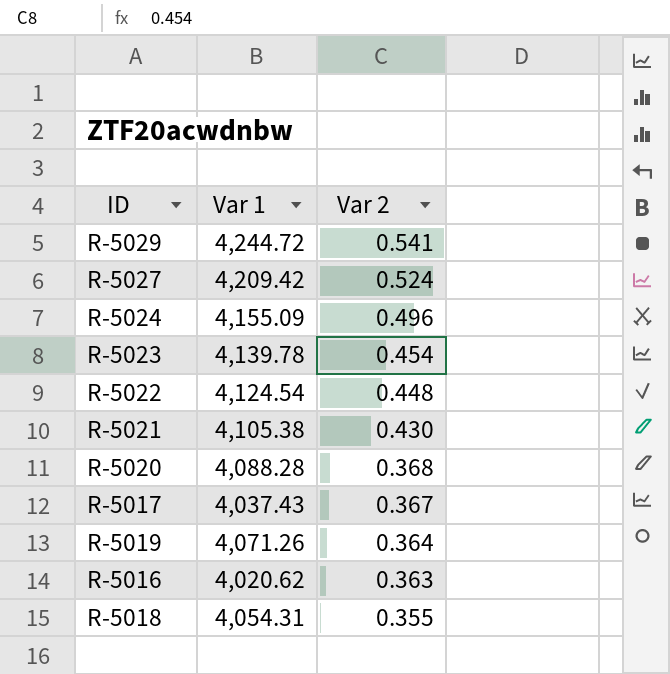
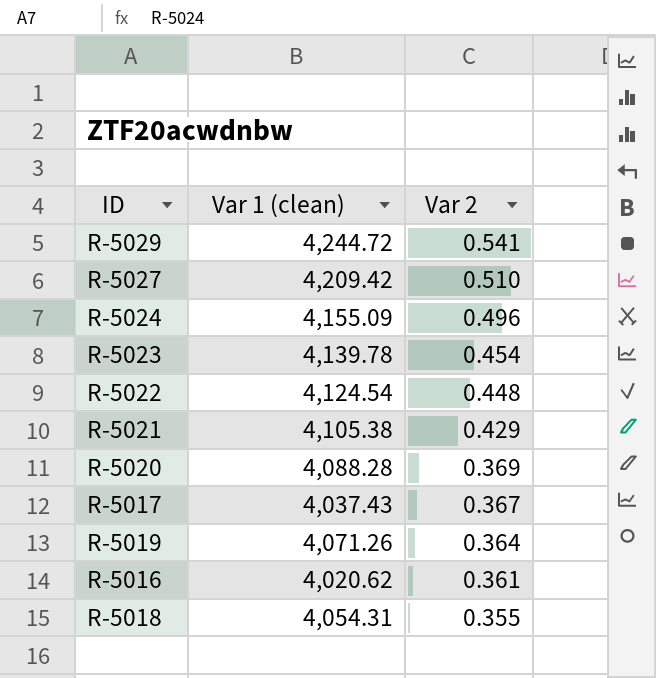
column name: Var 1 -> Var 1 (clean)
R-5027 | Var 2: 0.524 -> 0.510
R-5021 | Var 2: 0.430 -> 0.429
R-5020 | Var 2: 0.368 -> 0.369
R-5016 | Var 2: 0.363 -> 0.361

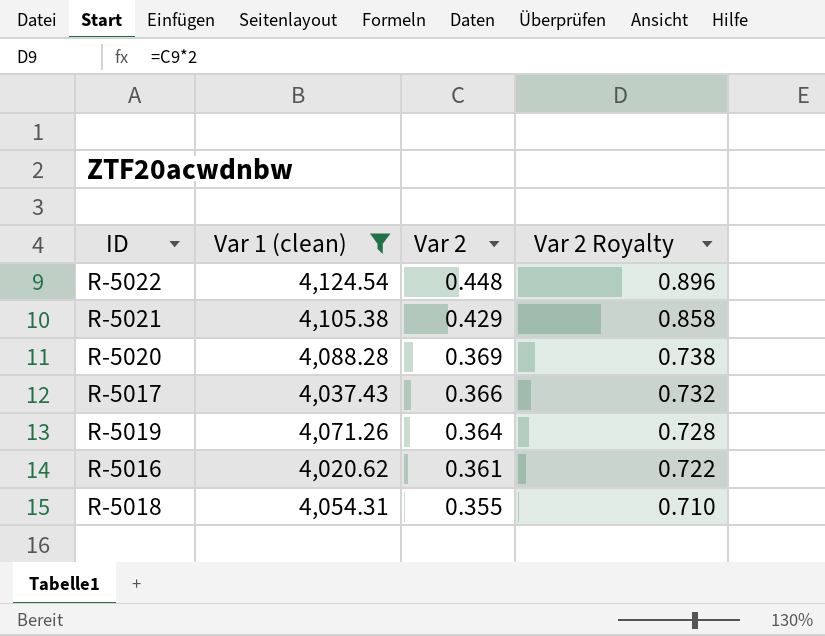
filter: none -> Var 1 (clean) <= 4,124.54
column Var 2 Royalty | formula: none -> [Var 2] * 2
R-5017 | Var 2: 0.367 -> 0.366

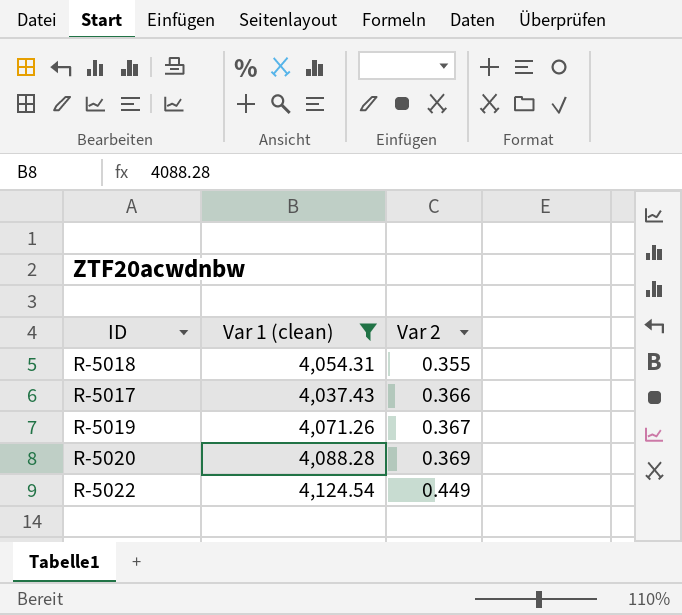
row order: Var 2 descending -> Var 2 ascending
column Var 2 Royalty | formula: [Var 2] * 2 -> none
row R-5021: 4,105.38 | 0.429 | 0.858 -> none
row R-5016: 4,020.62 | 0.361 | 0.722 -> none
R-5019 | Var 2: 0.364 -> 0.367
R-5022 | Var 2: 0.448 -> 0.449

